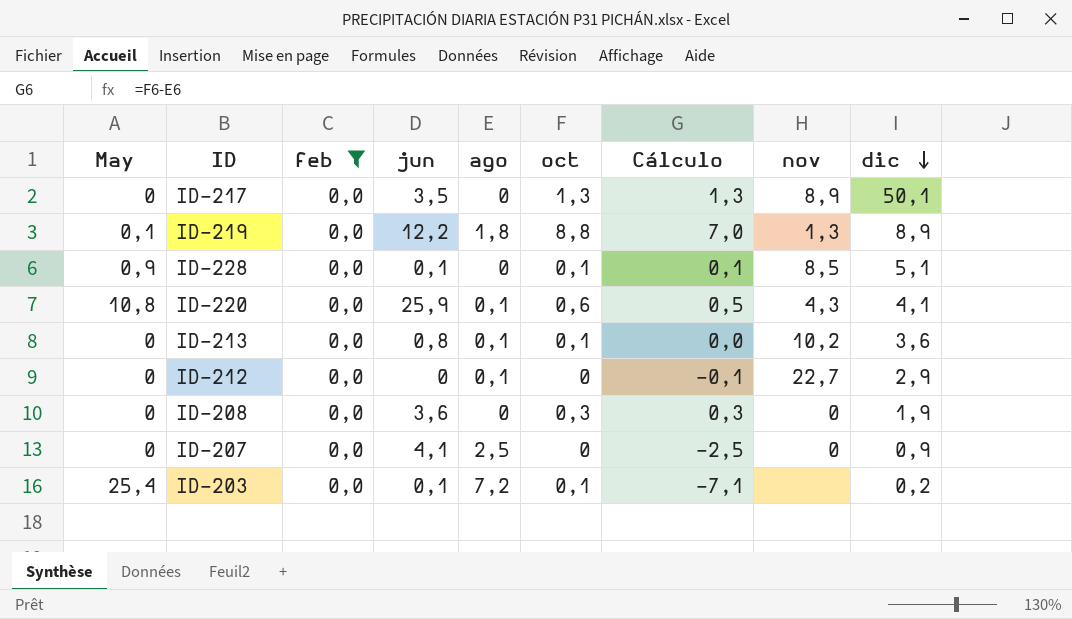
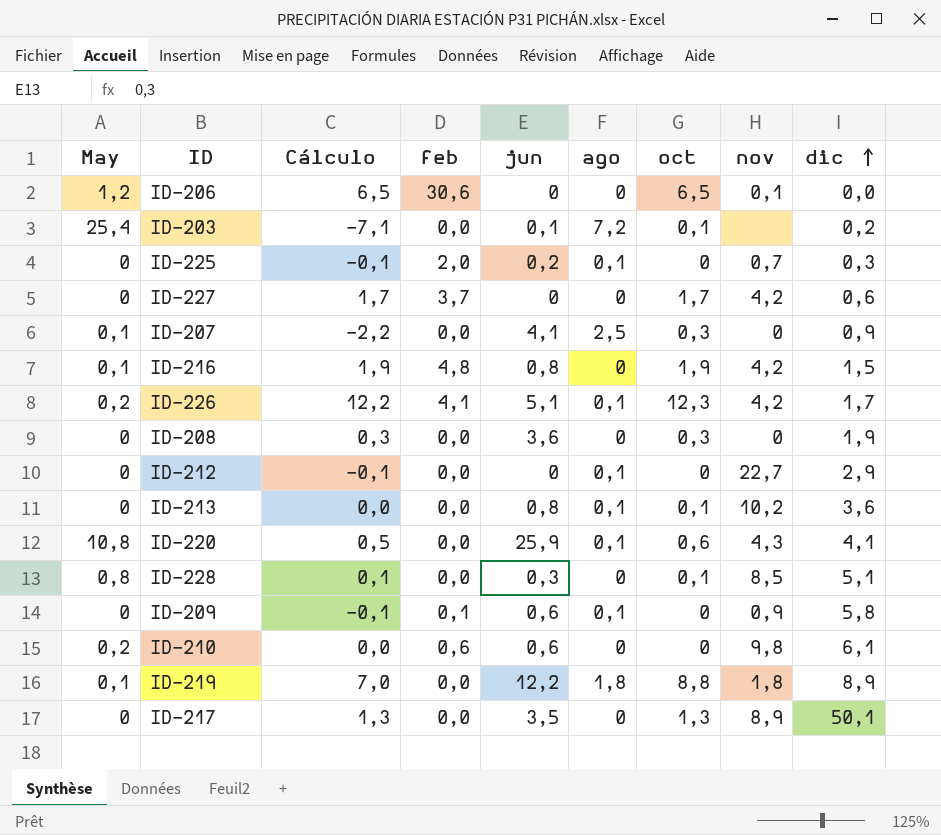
filter: feb = 0,0 -> none
row order: dic descending -> dic ascending
column Cálculo | position: 7 -> 3
ID-207 | May: 0 -> 0,1
ID-207 | Cálculo: -2,5 -> -2,2
ID-207 | oct: 0 -> 0,3
ID-228 | May: 0,9 -> 0,8
ID-228 | jun: 0,1 -> 0,3
ID-219 | nov: 1,3 -> 1,8

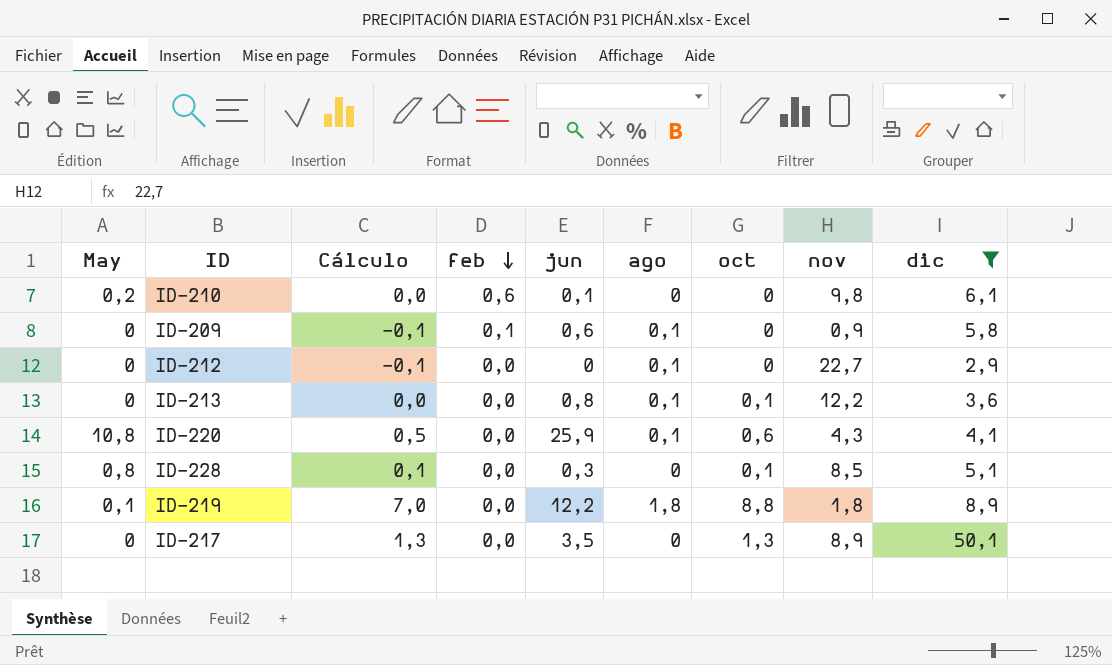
filter: none -> dic >= 2,9
row order: dic ascending -> feb descending
ID-210 | jun: 0,6 -> 0,1
ID-213 | nov: 10,2 -> 12,2

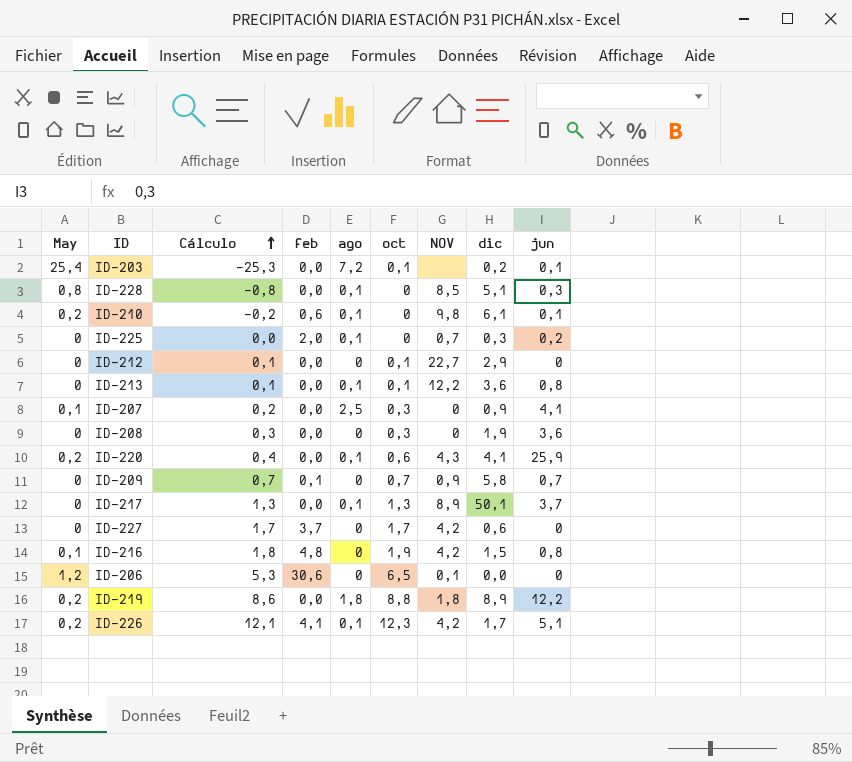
filter: dic >= 2,9 -> none
row order: feb descending -> Cálculo ascending
column Cálculo | formula: [oct] - [ago] -> [oct] - [May]
column name: nov -> NOV
column jun | position: 5 -> 9
ID-228 | ago: 0 -> 0,1
ID-228 | oct: 0,1 -> 0
ID-210 | ago: 0 -> 0,1
ID-212 | ago: 0,1 -> 0
ID-212 | oct: 0 -> 0,1
ID-220 | May: 10,8 -> 0,2
ID-209 | ago: 0,1 -> 0
ID-209 | oct: 0 -> 0,7
ID-209 | jun: 0,6 -> 0,7
ID-217 | ago: 0 -> 0,1
ID-217 | jun: 3,5 -> 3,7
ID-219 | May: 0,1 -> 0,2

